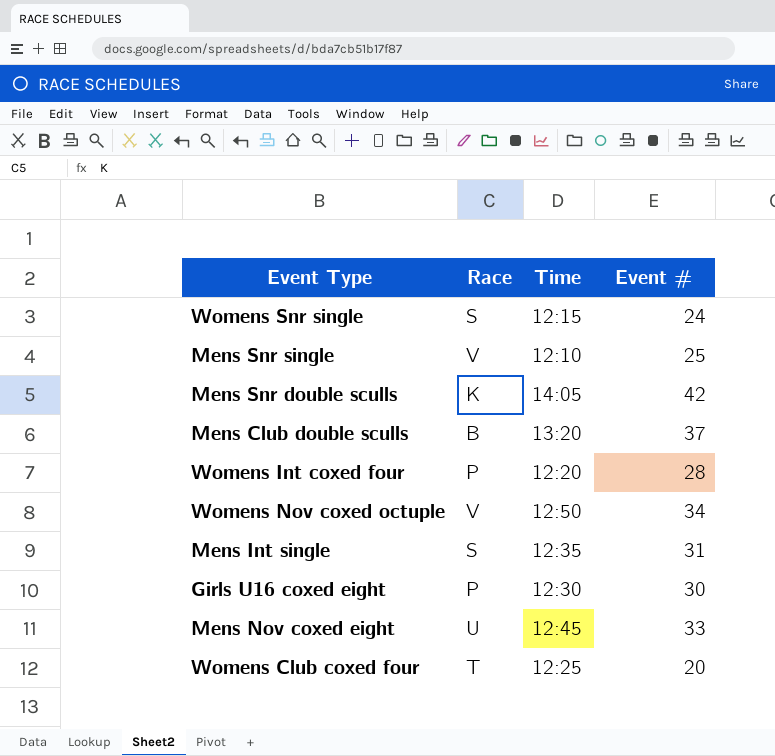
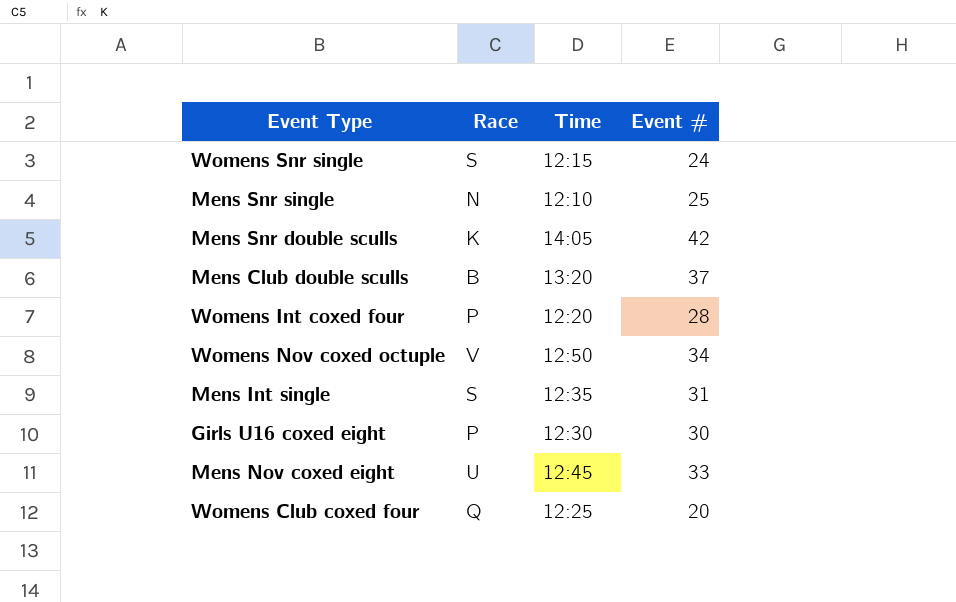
Mens Snr single | Race: V -> N
Womens Club coxed four | Race: T -> Q

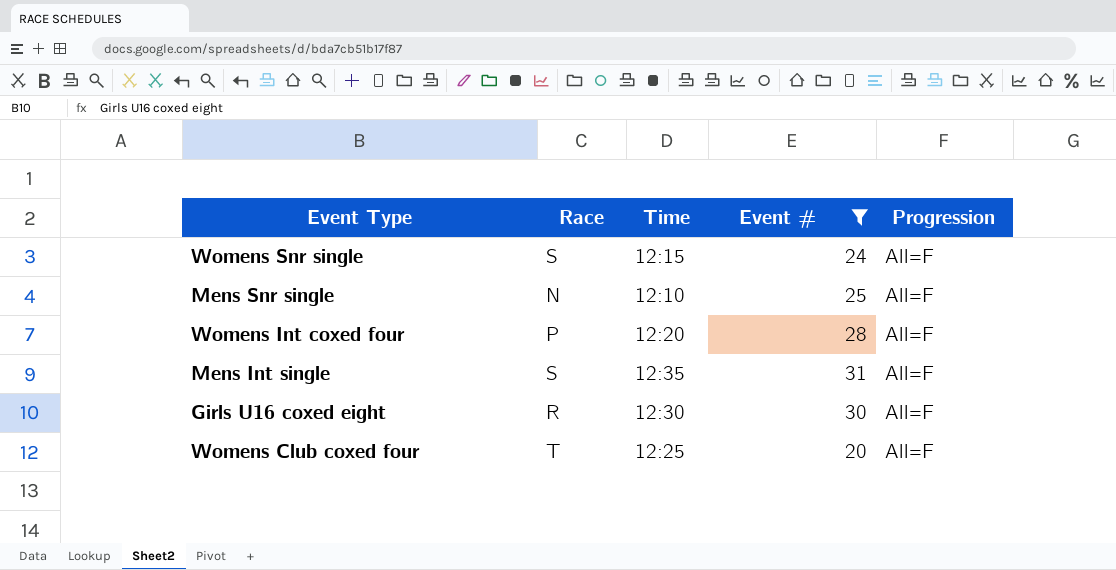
filter: none -> Event # <= 31
column Progression | position: none -> 5
Girls U16 coxed eight | Race: P -> R
Womens Club coxed four | Race: Q -> T

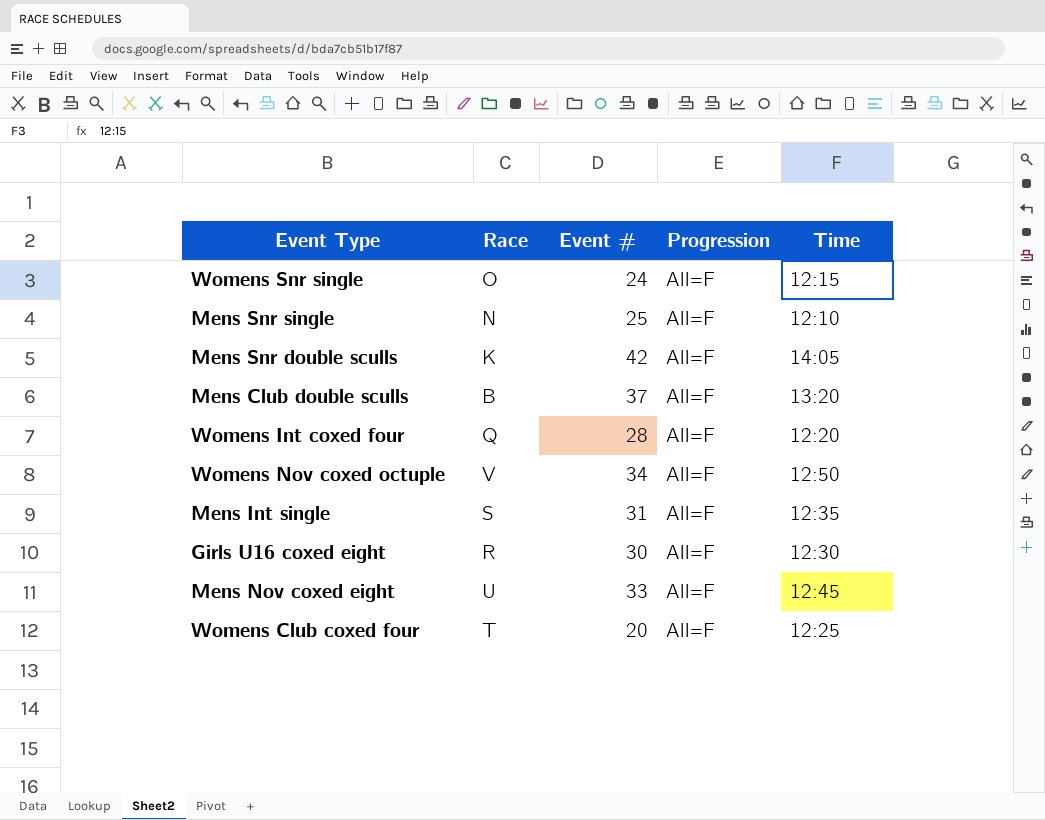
filter: Event # <= 31 -> none
column Time | position: 3 -> 5
Womens Snr single | Race: S -> O
Womens Int coxed four | Race: P -> Q

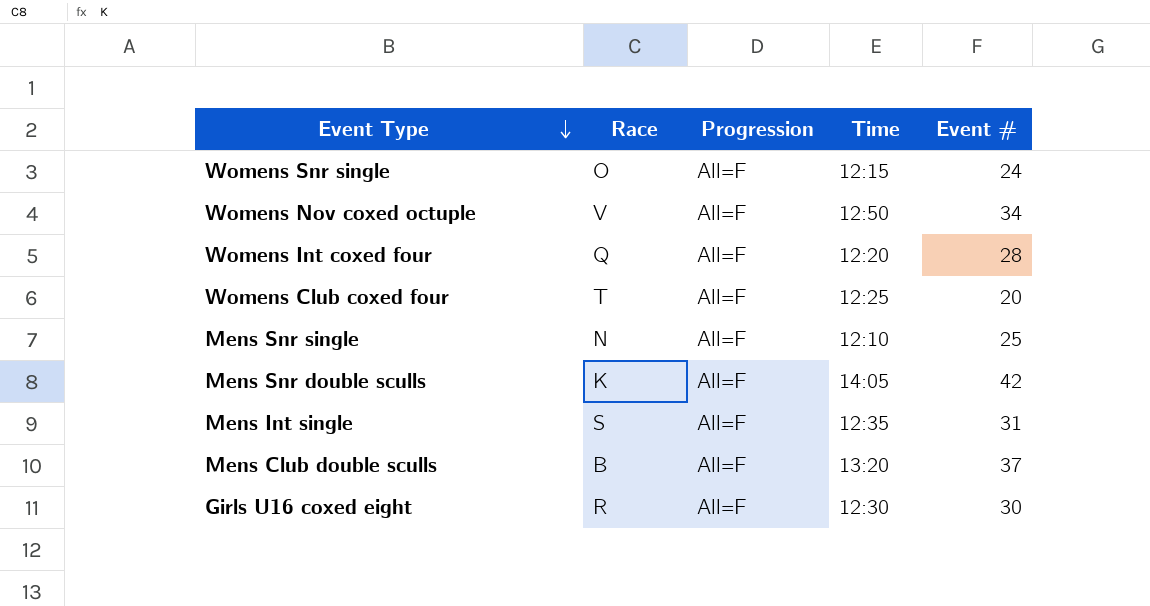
row order: none -> Event Type descending
column Event # | position: 3 -> 5
row Mens Nov coxed eight: U | 33 | All=F | 12:45 -> none

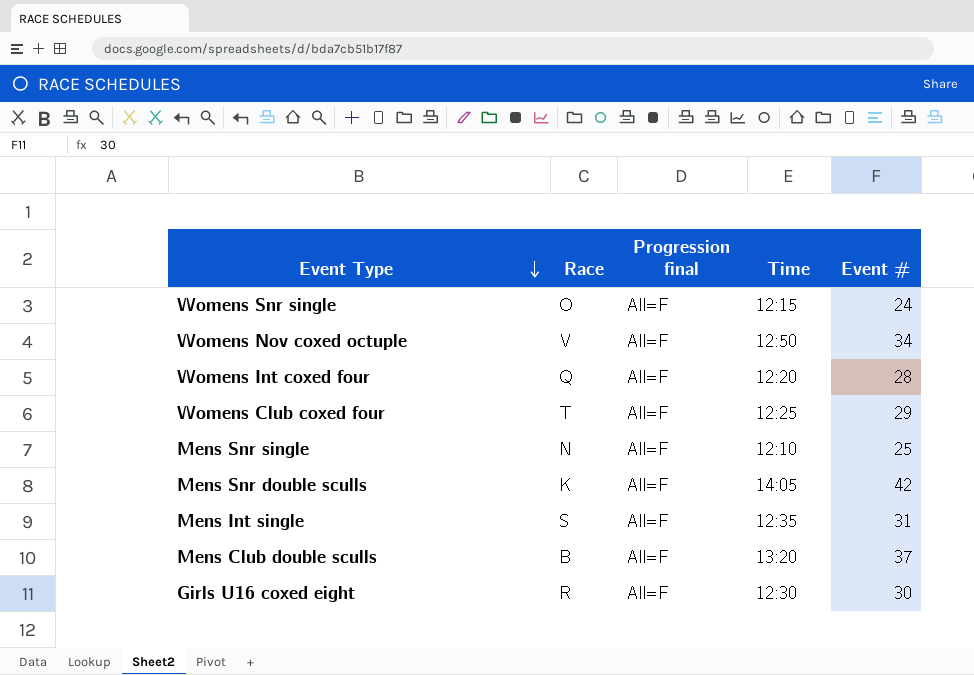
column name: Progression -> Progression final
Womens Club coxed four | Event #: 20 -> 29

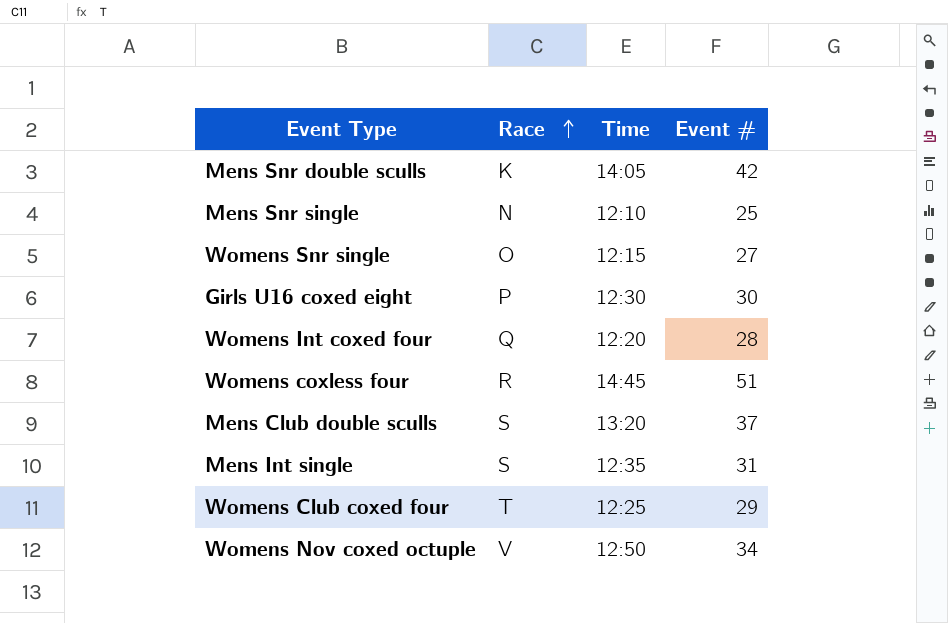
row order: Event Type descending -> Race ascending
column Progression final | position: 3 -> none
Womens Snr single | Event #: 24 -> 27
Girls U16 coxed eight | Race: R -> P
row Womens coxless four: none -> R | 14:45 | 51
Mens Club double sculls | Race: B -> S

